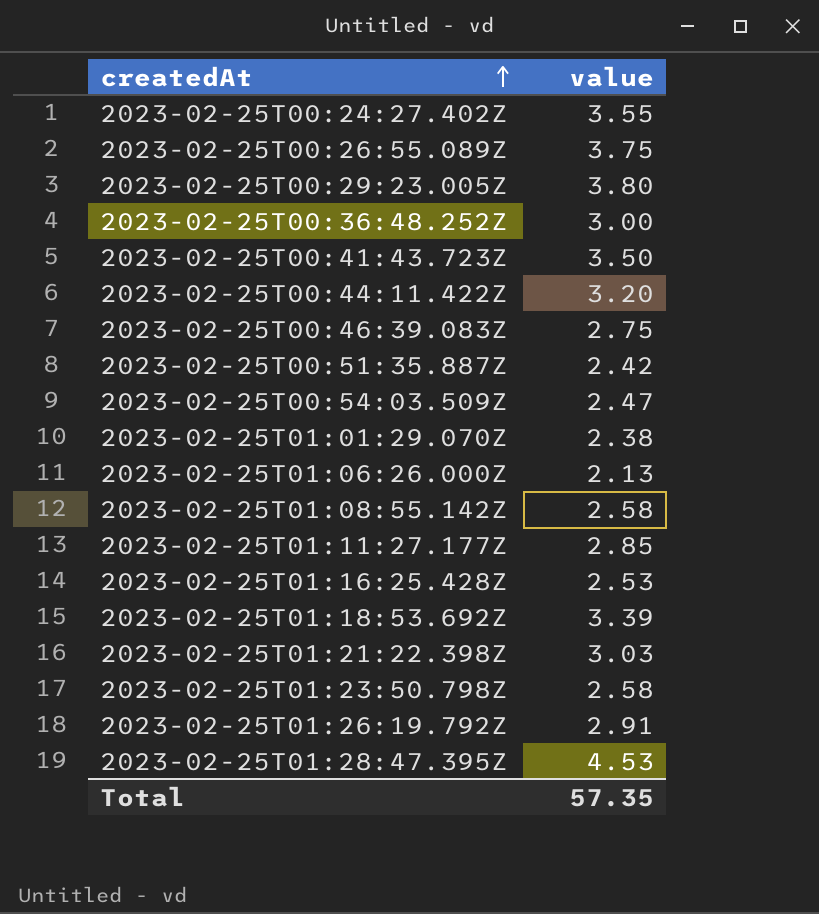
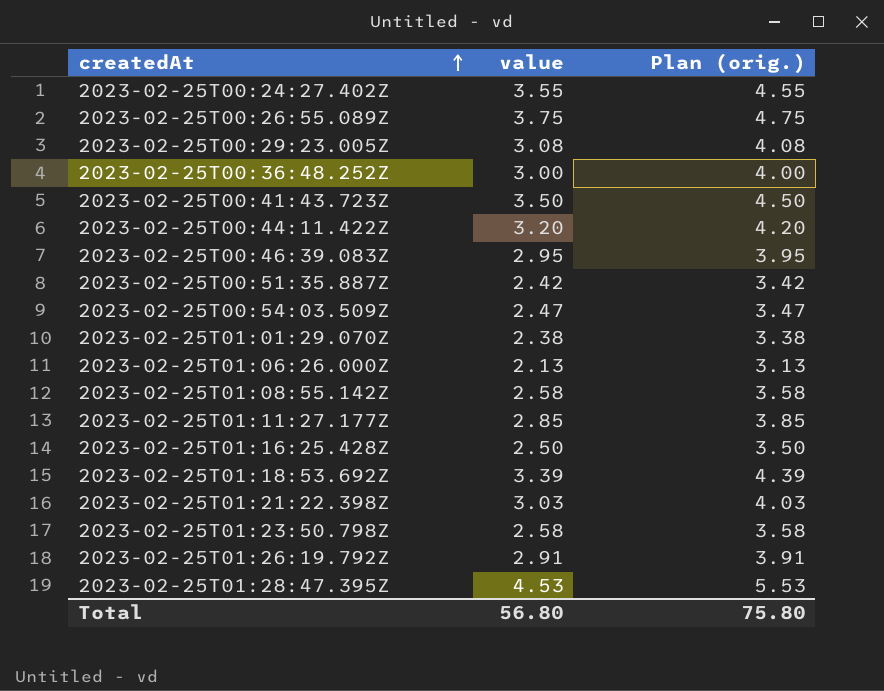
column Plan (orig.) | formula: none -> [value] + 1
2023-02-25T00:29:23.005Z | value: 3.80 -> 3.08
2023-02-25T00:46:39.083Z | value: 2.75 -> 2.95
2023-02-25T01:16:25.428Z | value: 2.53 -> 2.50
Total | value: 57.35 -> 56.80

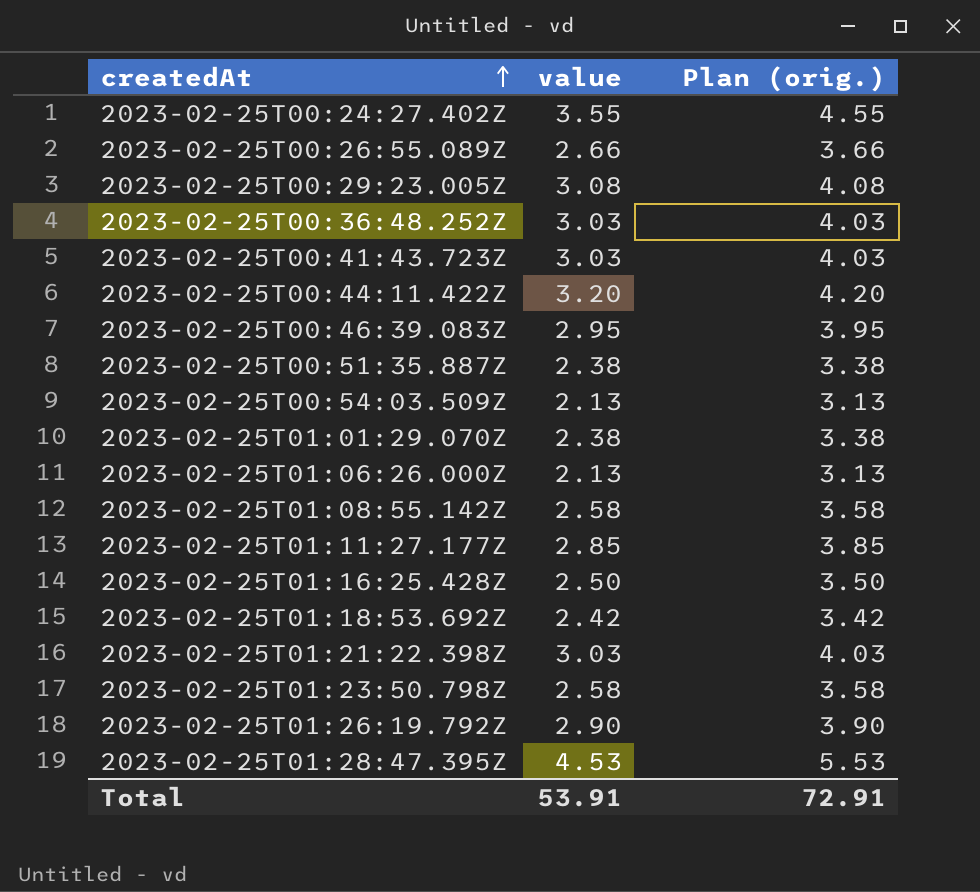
2023-02-25T00:26:55.089Z | value: 3.75 -> 2.66
2023-02-25T00:26:55.089Z | Plan (orig.): 4.75 -> 3.66
2023-02-25T00:36:48.252Z | value: 3.00 -> 3.03
2023-02-25T00:36:48.252Z | Plan (orig.): 4.00 -> 4.03
2023-02-25T00:41:43.723Z | value: 3.50 -> 3.03
2023-02-25T00:41:43.723Z | Plan (orig.): 4.50 -> 4.03
2023-02-25T00:51:35.887Z | value: 2.42 -> 2.38
2023-02-25T00:51:35.887Z | Plan (orig.): 3.42 -> 3.38
2023-02-25T00:54:03.509Z | value: 2.47 -> 2.13
2023-02-25T00:54:03.509Z | Plan (orig.): 3.47 -> 3.13
2023-02-25T01:18:53.692Z | value: 3.39 -> 2.42
2023-02-25T01:18:53.692Z | Plan (orig.): 4.39 -> 3.42
2023-02-25T01:26:19.792Z | value: 2.91 -> 2.90
2023-02-25T01:26:19.792Z | Plan (orig.): 3.91 -> 3.90
Total | value: 56.80 -> 53.91
Total | Plan (orig.): 75.80 -> 72.91

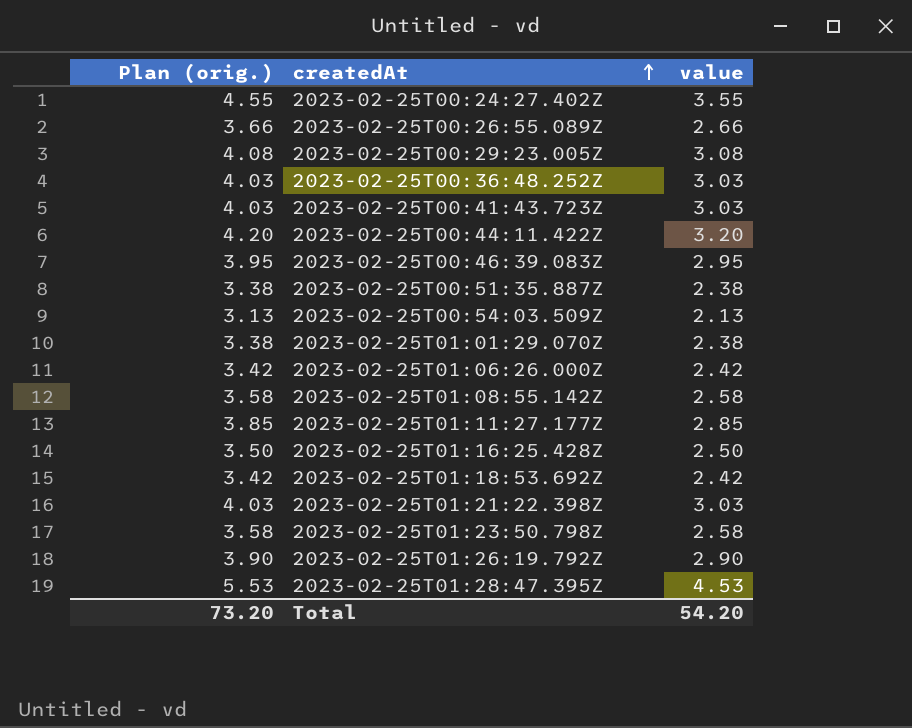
column Plan (orig.) | position: 3 -> 1
2023-02-25T01:06:26.000Z | Plan (orig.): 3.13 -> 3.42
2023-02-25T01:06:26.000Z | value: 2.13 -> 2.42
Total | Plan (orig.): 72.91 -> 73.20
Total | value: 53.91 -> 54.20

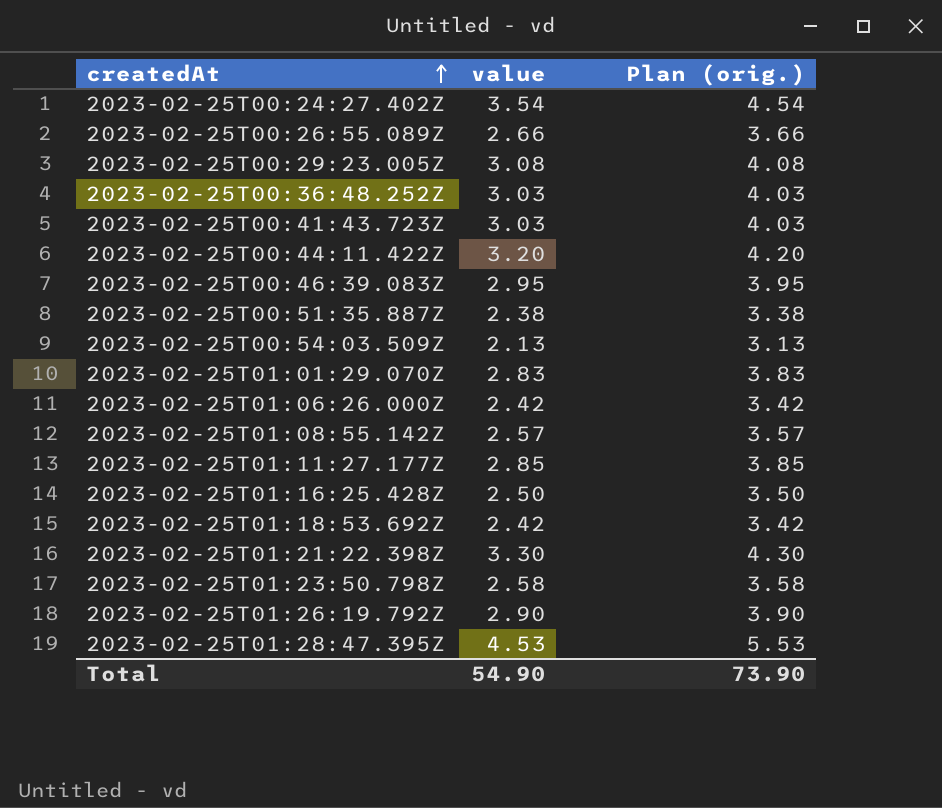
column Plan (orig.) | position: 1 -> 3
2023-02-25T00:24:27.402Z | value: 3.55 -> 3.54
2023-02-25T00:24:27.402Z | Plan (orig.): 4.55 -> 4.54
2023-02-25T01:01:29.070Z | value: 2.38 -> 2.83
2023-02-25T01:01:29.070Z | Plan (orig.): 3.38 -> 3.83
2023-02-25T01:08:55.142Z | value: 2.58 -> 2.57
2023-02-25T01:08:55.142Z | Plan (orig.): 3.58 -> 3.57
2023-02-25T01:21:22.398Z | value: 3.03 -> 3.30
2023-02-25T01:21:22.398Z | Plan (orig.): 4.03 -> 4.30
Total | value: 54.20 -> 54.90
Total | Plan (orig.): 73.20 -> 73.90

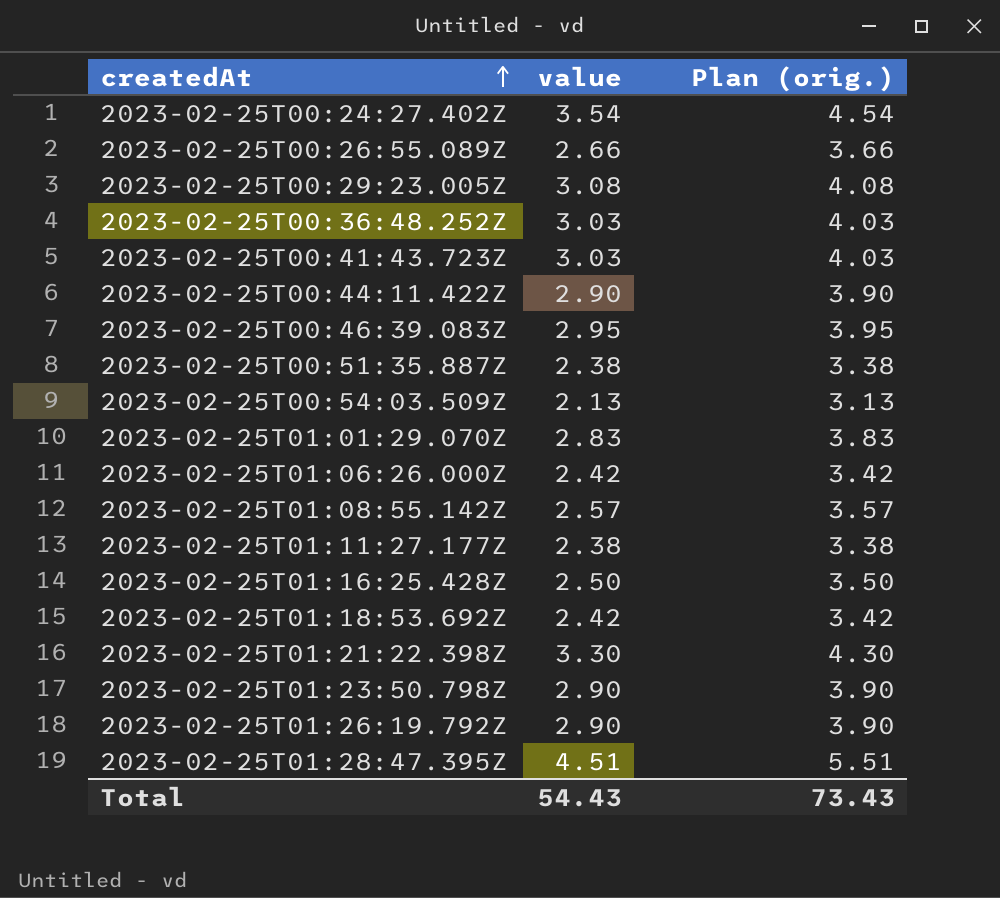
2023-02-25T00:44:11.422Z | value: 3.20 -> 2.90
2023-02-25T00:44:11.422Z | Plan (orig.): 4.20 -> 3.90
2023-02-25T01:11:27.177Z | value: 2.85 -> 2.38
2023-02-25T01:11:27.177Z | Plan (orig.): 3.85 -> 3.38
2023-02-25T01:23:50.798Z | value: 2.58 -> 2.90
2023-02-25T01:23:50.798Z | Plan (orig.): 3.58 -> 3.90
2023-02-25T01:28:47.395Z | value: 4.53 -> 4.51
2023-02-25T01:28:47.395Z | Plan (orig.): 5.53 -> 5.51
Total | value: 54.90 -> 54.43
Total | Plan (orig.): 73.90 -> 73.43

